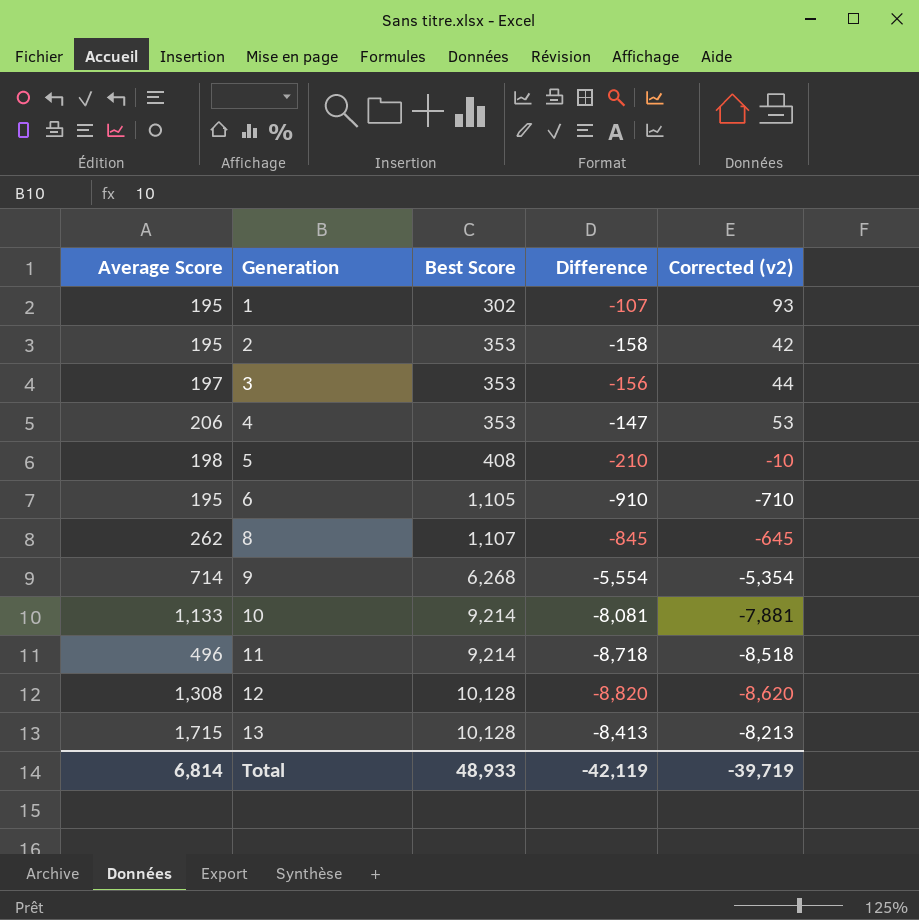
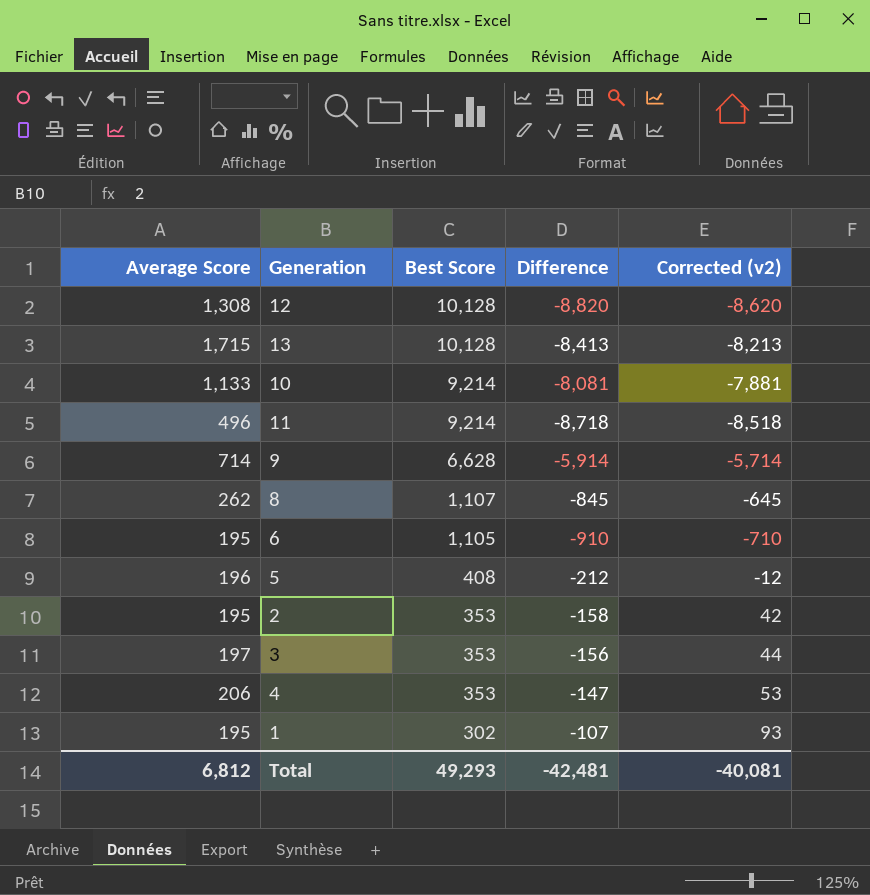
row order: Generation ascending -> Best Score descending
9 | Best Score: 6,268 -> 6,628
9 | Difference: -5,554 -> -5,914
9 | Corrected (v2): -5,354 -> -5,714
5 | Average Score: 198 -> 196
5 | Difference: -210 -> -212
5 | Corrected (v2): -10 -> -12
Total | Average Score: 6,814 -> 6,812
Total | Best Score: 48,933 -> 49,293
Total | Difference: -42,119 -> -42,481
Total | Corrected (v2): -39,719 -> -40,081

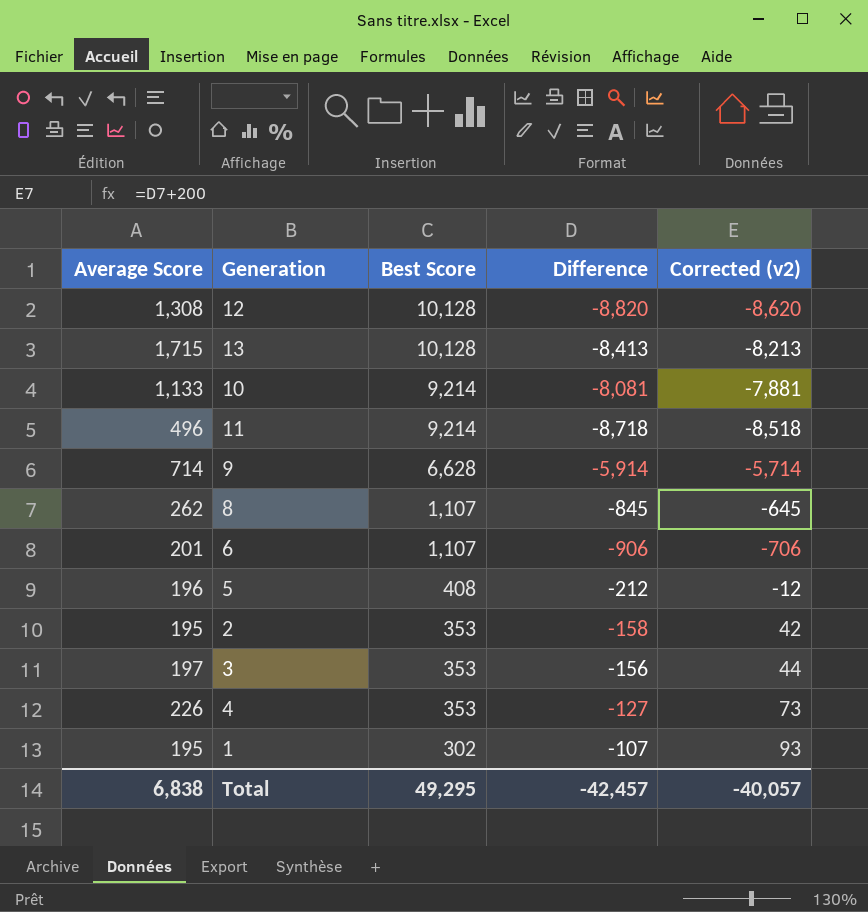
6 | Average Score: 195 -> 201
6 | Best Score: 1,105 -> 1,107
6 | Difference: -910 -> -906
6 | Corrected (v2): -710 -> -706
4 | Average Score: 206 -> 226
4 | Difference: -147 -> -127
4 | Corrected (v2): 53 -> 73
Total | Average Score: 6,812 -> 6,838
Total | Best Score: 49,293 -> 49,295
Total | Difference: -42,481 -> -42,457
Total | Corrected (v2): -40,081 -> -40,057

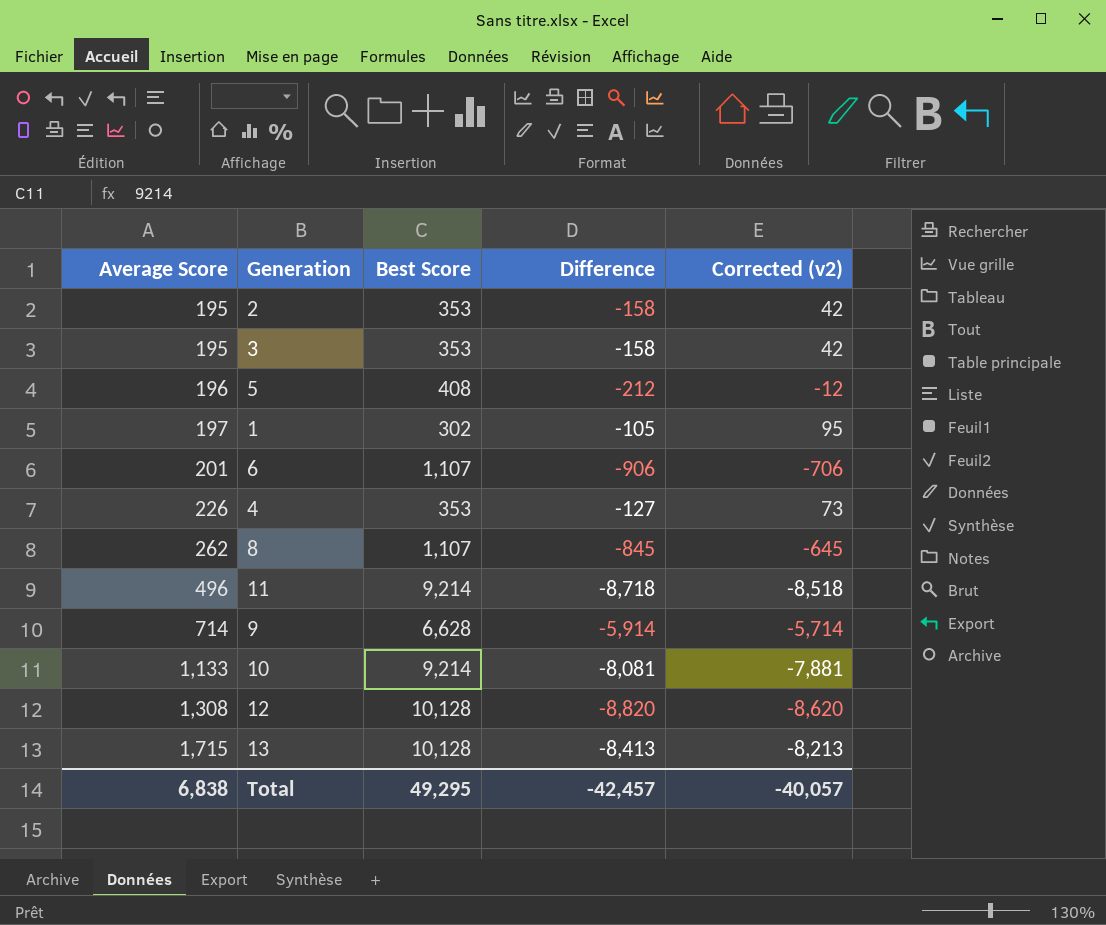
row order: Best Score descending -> Average Score ascending
3 | Average Score: 197 -> 195
3 | Difference: -156 -> -158
3 | Corrected (v2): 44 -> 42
1 | Average Score: 195 -> 197
1 | Difference: -107 -> -105
1 | Corrected (v2): 93 -> 95

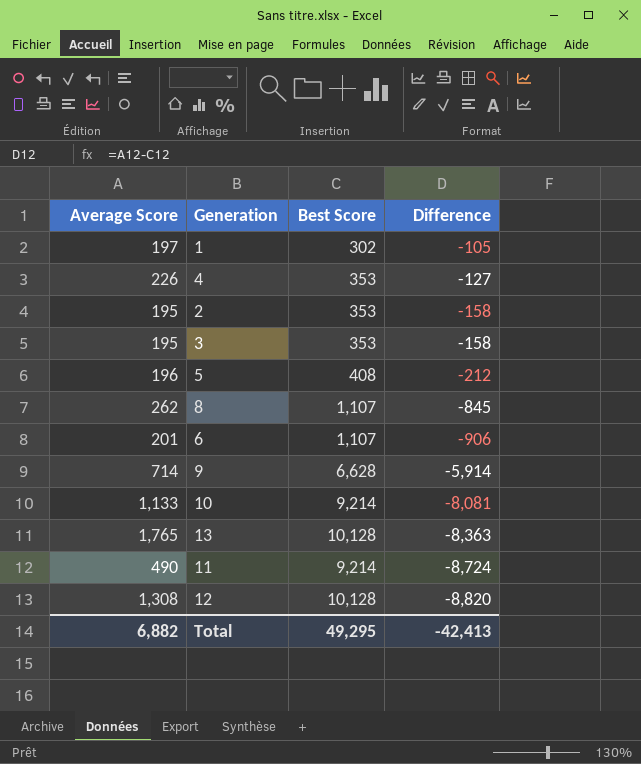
row order: Average Score ascending -> Difference descending
column Corrected (v2) | formula: [Difference] + 200 -> none
13 | Average Score: 1,715 -> 1,765
13 | Difference: -8,413 -> -8,363
11 | Average Score: 496 -> 490
11 | Difference: -8,718 -> -8,724
Total | Average Score: 6,838 -> 6,882
Total | Difference: -42,457 -> -42,413

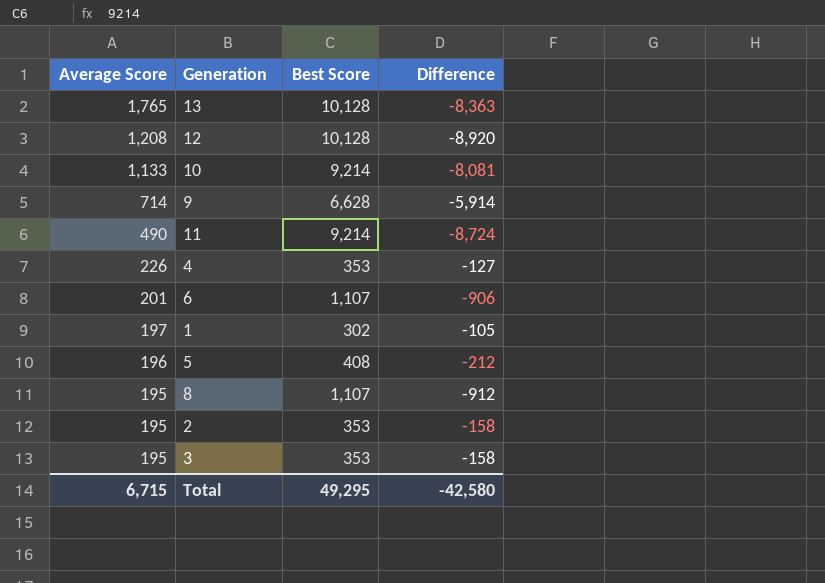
row order: Difference descending -> Average Score descending
12 | Average Score: 1,308 -> 1,208
12 | Difference: -8,820 -> -8,920
8 | Average Score: 262 -> 195
8 | Difference: -845 -> -912
Total | Average Score: 6,882 -> 6,715
Total | Difference: -42,413 -> -42,580

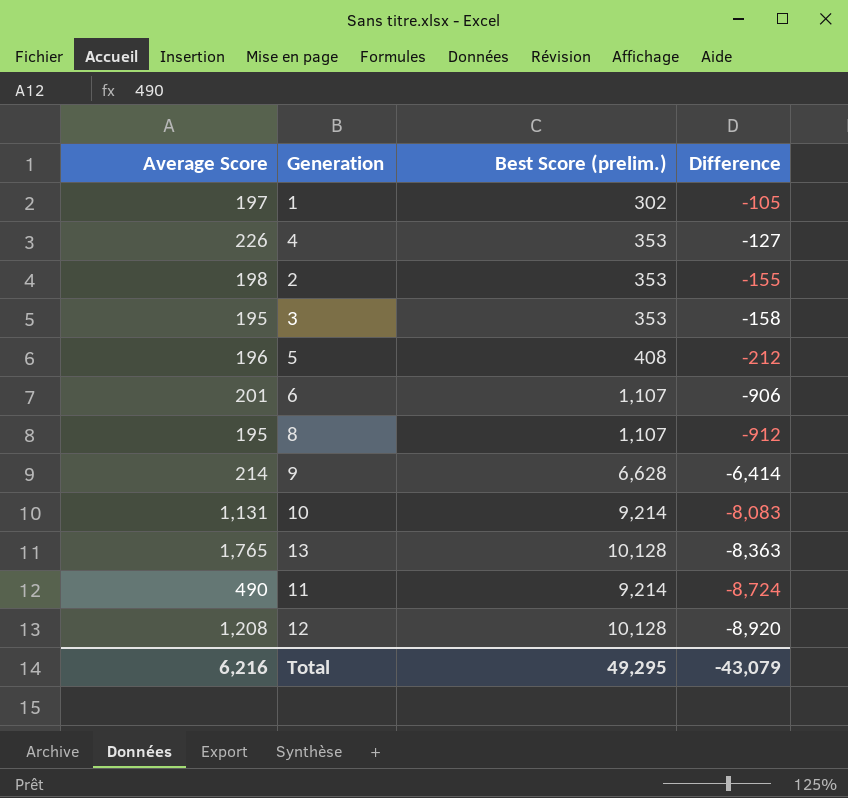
row order: Average Score descending -> Difference descending
column name: Best Score -> Best Score (prelim.)
2 | Average Score: 195 -> 198
2 | Difference: -158 -> -155
9 | Average Score: 714 -> 214
9 | Difference: -5,914 -> -6,414
10 | Average Score: 1,133 -> 1,131
10 | Difference: -8,081 -> -8,083
Total | Average Score: 6,715 -> 6,216
Total | Difference: -42,580 -> -43,079

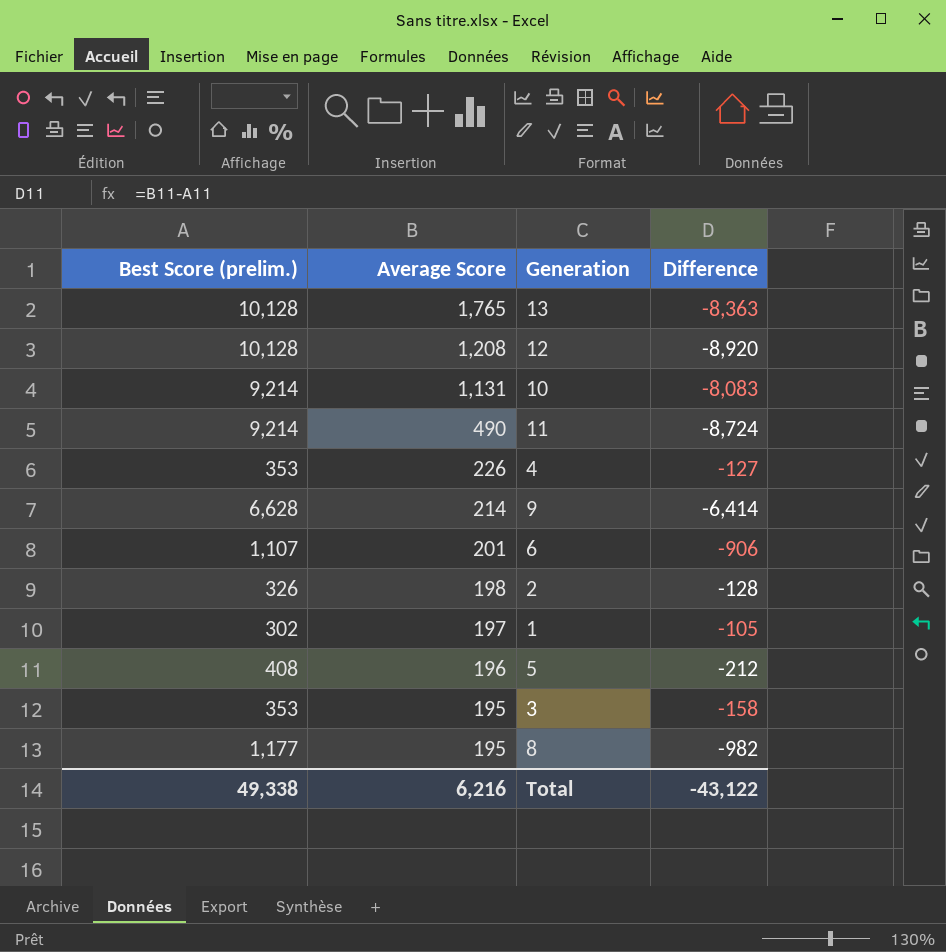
row order: Difference descending -> Average Score descending
column Best Score (prelim.) | position: 3 -> 1
2 | Best Score (prelim.): 353 -> 326
2 | Difference: -155 -> -128
8 | Best Score (prelim.): 1,107 -> 1,177
8 | Difference: -912 -> -982
Total | Best Score (prelim.): 49,295 -> 49,338
Total | Difference: -43,079 -> -43,122

